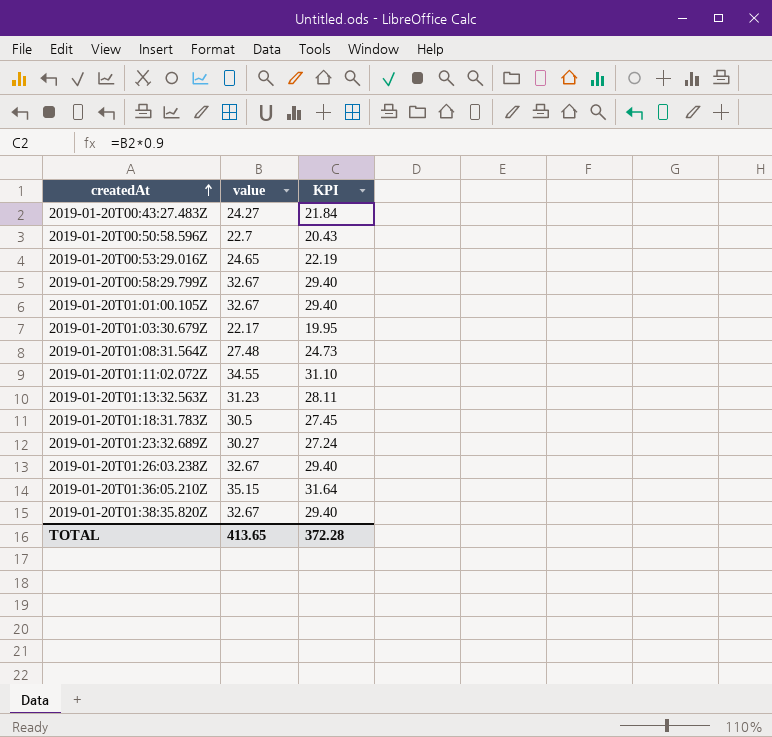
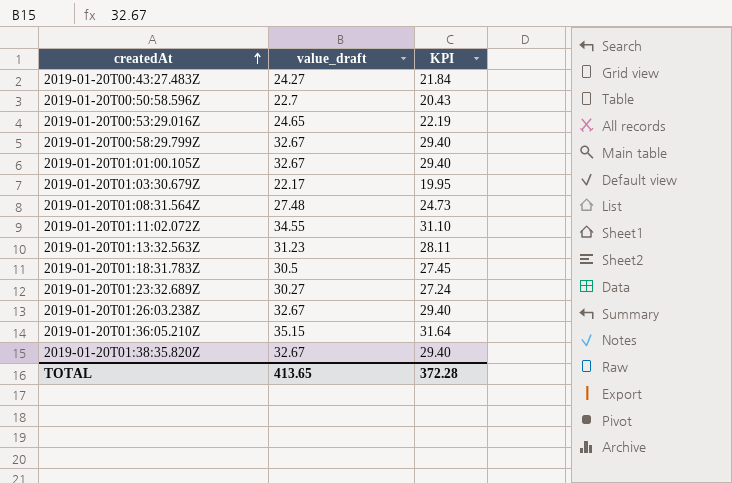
column name: value -> value_draft

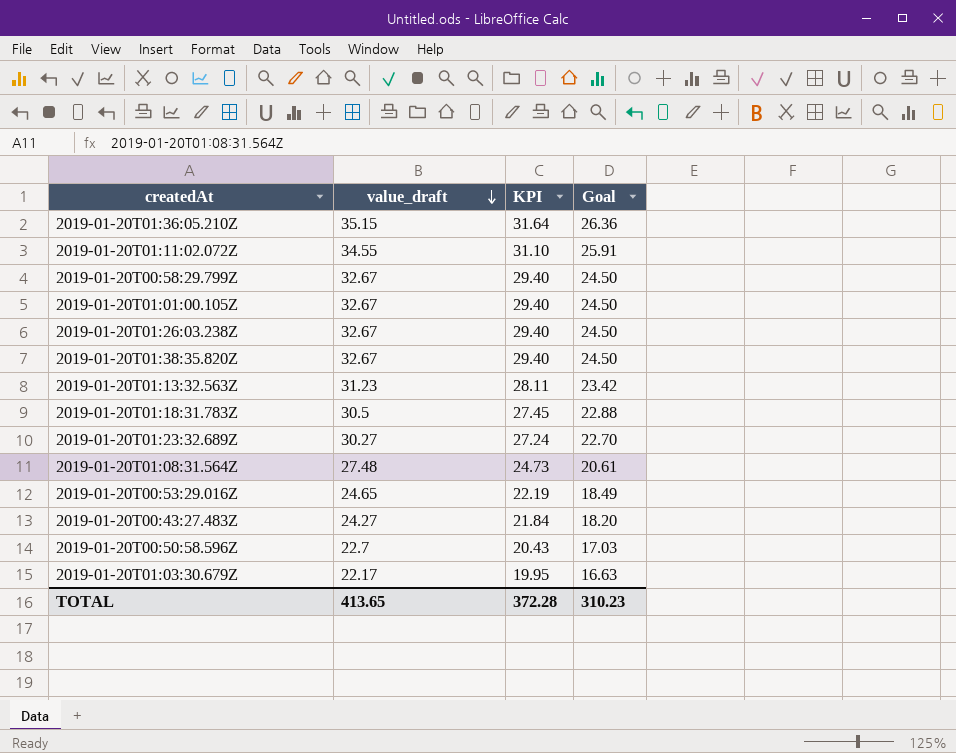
row order: createdAt ascending -> value_draft descending
column Goal | formula: none -> [value_draft] * 0.75

